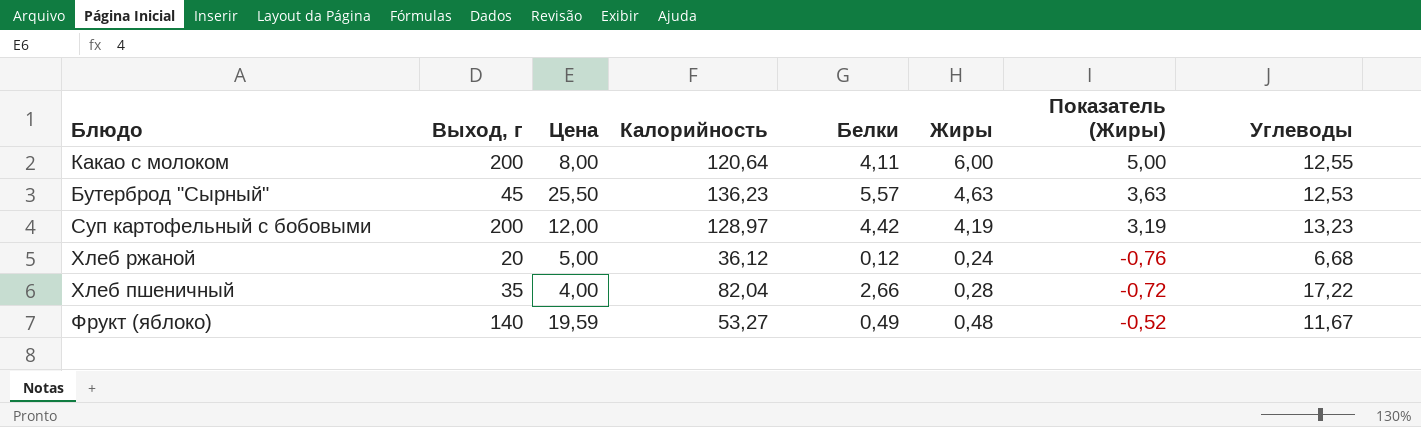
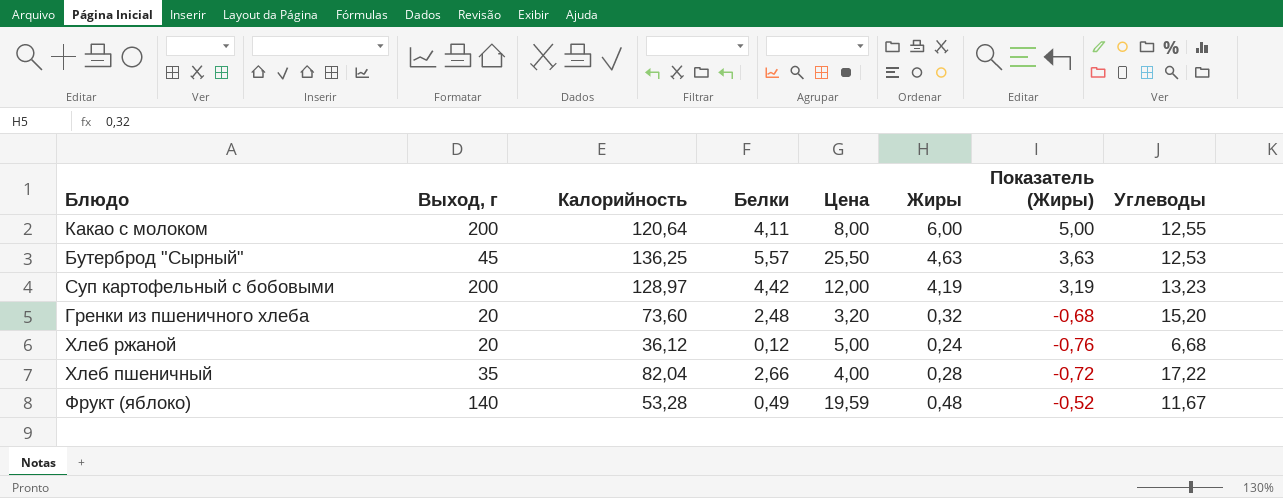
column Цена | position: 3 -> 5
Бутерброд "Сырный" | Калорийность: 136,23 -> 136,25
row Гренки из пшеничного хлеба: none -> 20 | 73,60 | 2,48 | 3,20 | 0,32 | -0,68 | 15,20
Фрукт (яблоко) | Калорийность: 53,27 -> 53,28

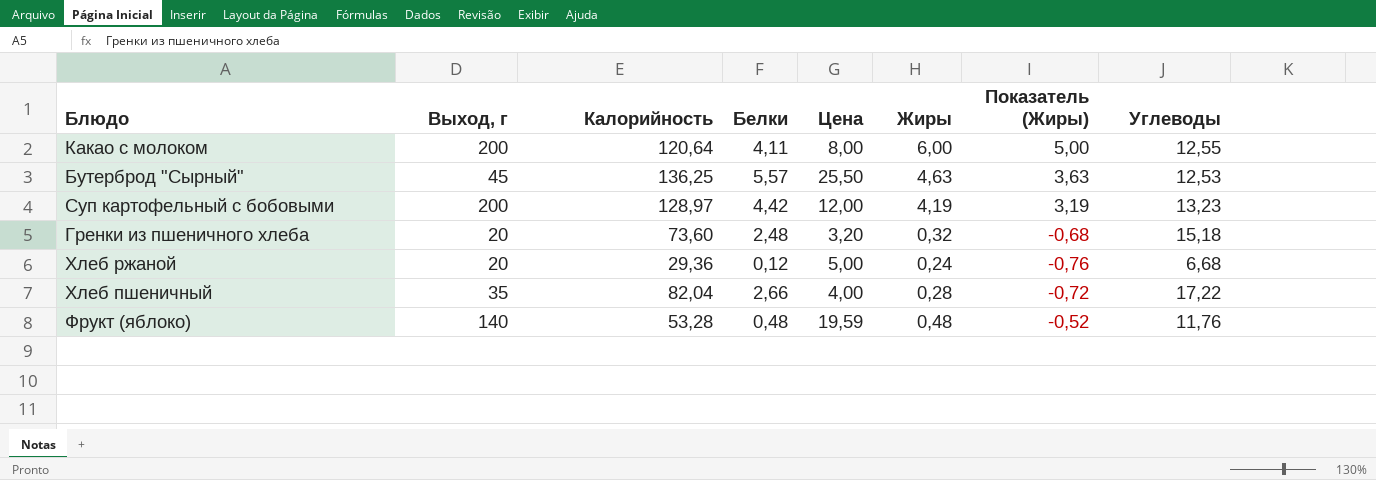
Гренки из пшеничного хлеба | Углеводы: 15,20 -> 15,18
Хлеб ржаной | Калорийность: 36,12 -> 29,36
Фрукт (яблоко) | Белки: 0,49 -> 0,48
Фрукт (яблоко) | Углеводы: 11,67 -> 11,76

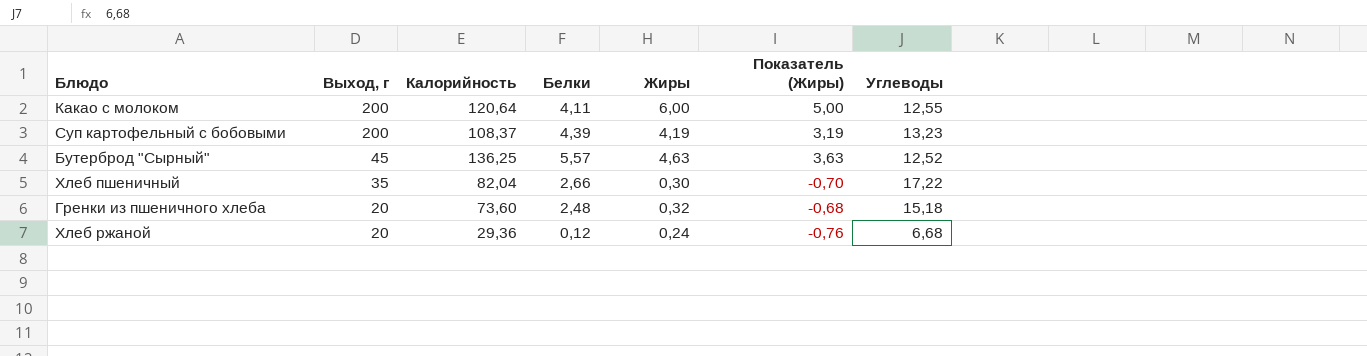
row order: none -> Выход, г descending
column Цена | position: 5 -> none
row Фрукт (яблоко): 140 | 53,28 | 0,48 | 19,59 | 0,48 | -0,52 | 11,76 -> none
Суп картофельный с бобовыми | Калорийность: 128,97 -> 108,37
Суп картофельный с бобовыми | Белки: 4,42 -> 4,39
Бутерброд "Сырный" | Углеводы: 12,53 -> 12,52
Хлеб пшеничный | Жиры: 0,28 -> 0,30
Хлеб пшеничный | Показатель (Жиры): -0,72 -> -0,70

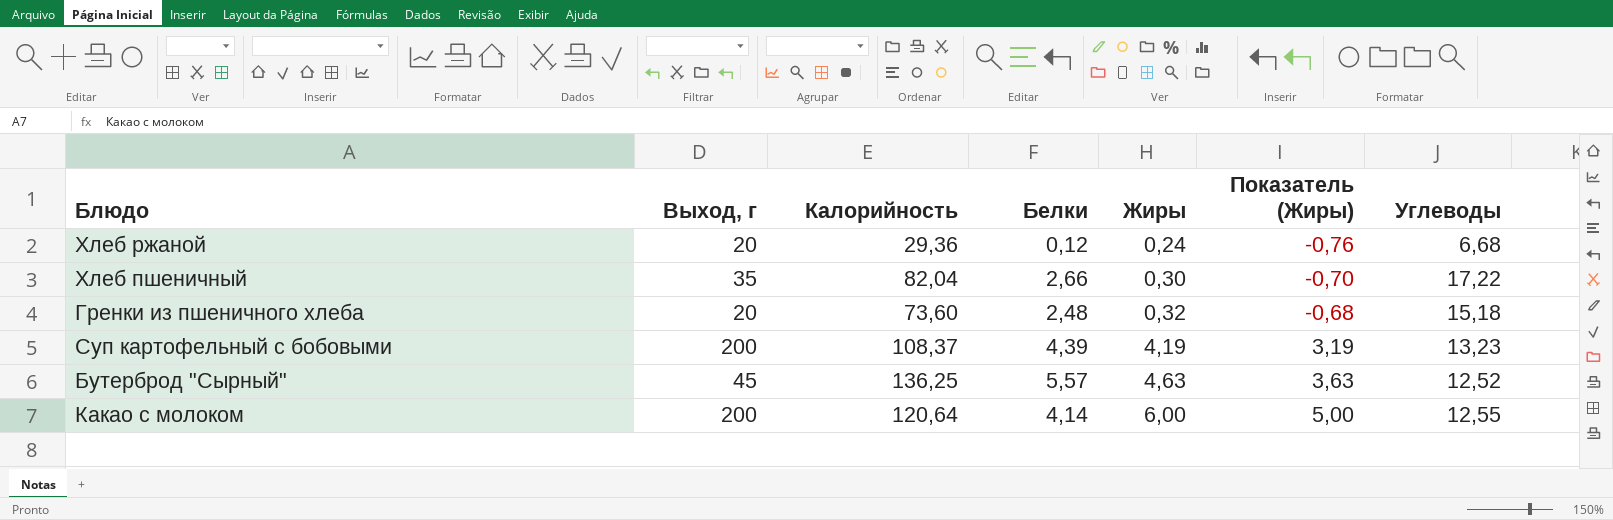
row order: Выход, г descending -> Жиры ascending
Какао с молоком | Белки: 4,11 -> 4,14

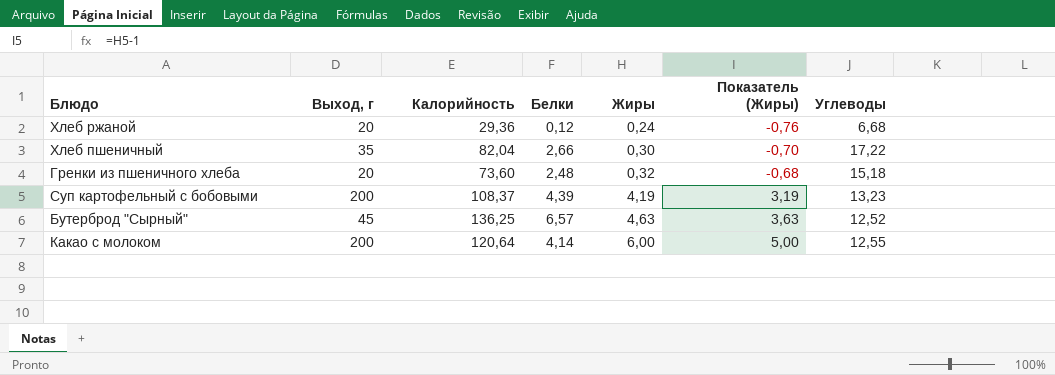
Бутерброд "Сырный" | Белки: 5,57 -> 6,57

